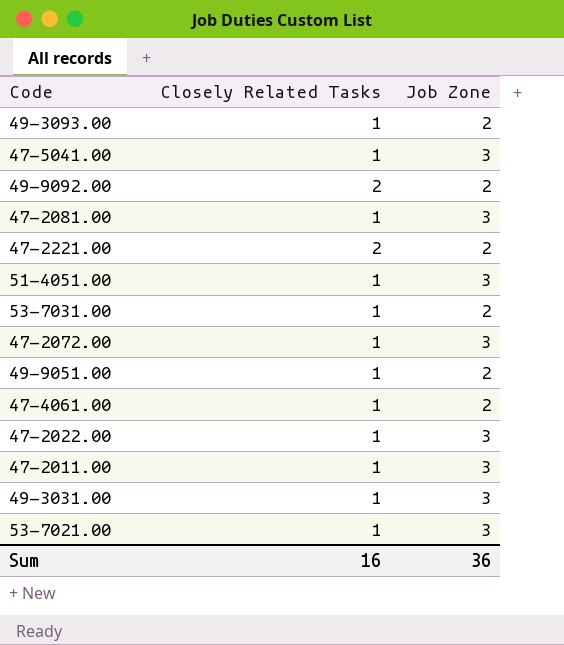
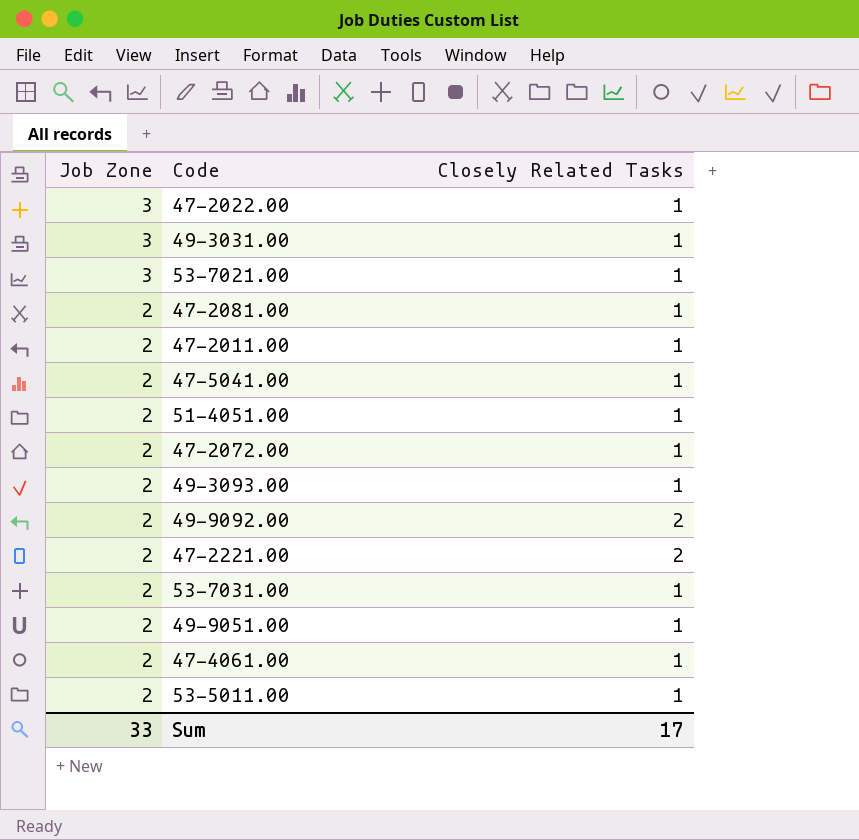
row order: none -> Job Zone descending
column Job Zone | position: 3 -> 1
47-2081.00 | Job Zone: 3 -> 2
47-2011.00 | Job Zone: 3 -> 2
47-5041.00 | Job Zone: 3 -> 2
51-4051.00 | Job Zone: 3 -> 2
47-2072.00 | Job Zone: 3 -> 2
row 53-5011.00: none -> 2 | 1
Sum | Job Zone: 36 -> 33
Sum | Closely Related Tasks: 16 -> 17

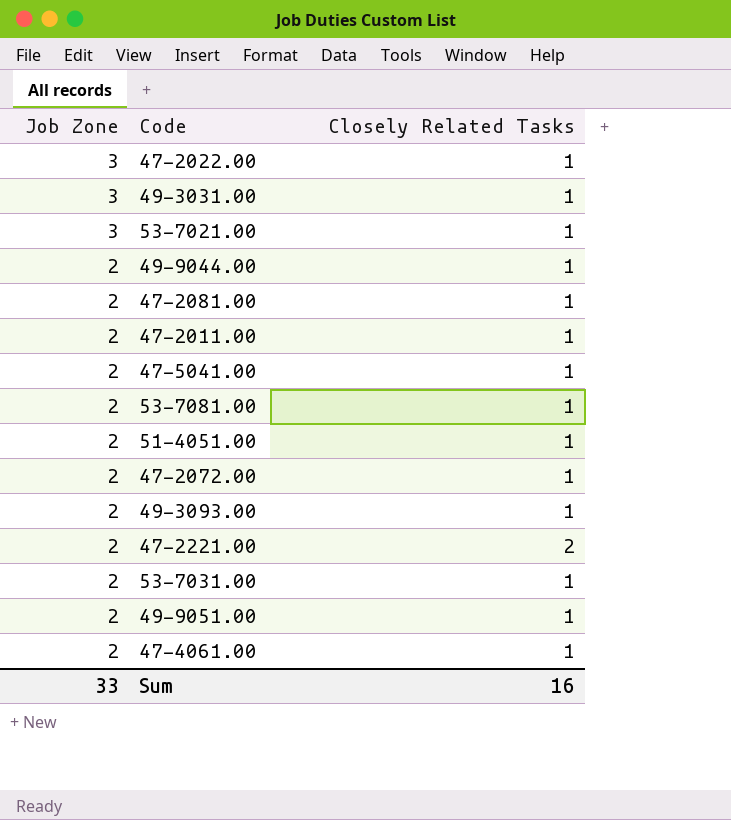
row 49-9092.00: 2 | 2 -> none
row 53-5011.00: 2 | 1 -> none
row 49-9044.00: none -> 2 | 1
row 53-7081.00: none -> 2 | 1
Sum | Closely Related Tasks: 17 -> 16

